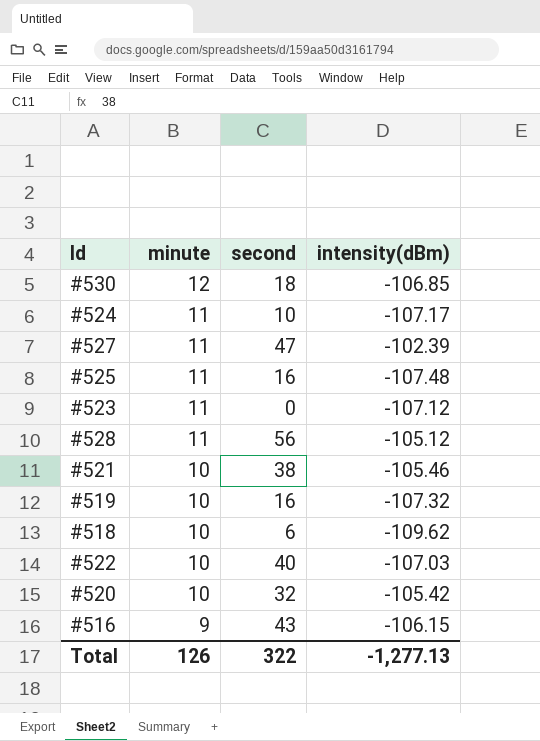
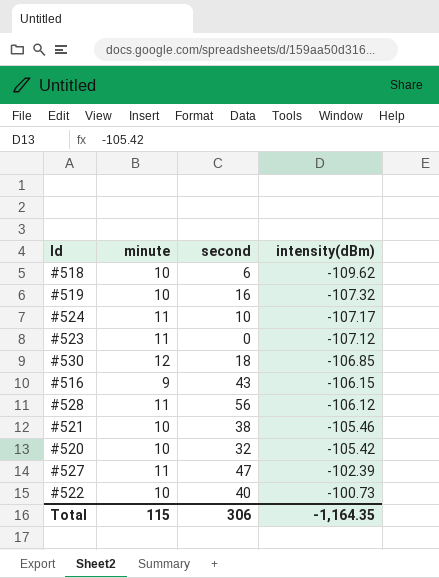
row order: minute descending -> intensity(dBm) ascending
row #525: 11 | 16 | -107.48 -> none
#528 | intensity(dBm): -105.12 -> -106.12
#522 | intensity(dBm): -107.03 -> -100.73
Total | minute: 126 -> 115
Total | second: 322 -> 306
Total | intensity(dBm): -1,277.13 -> -1,164.35

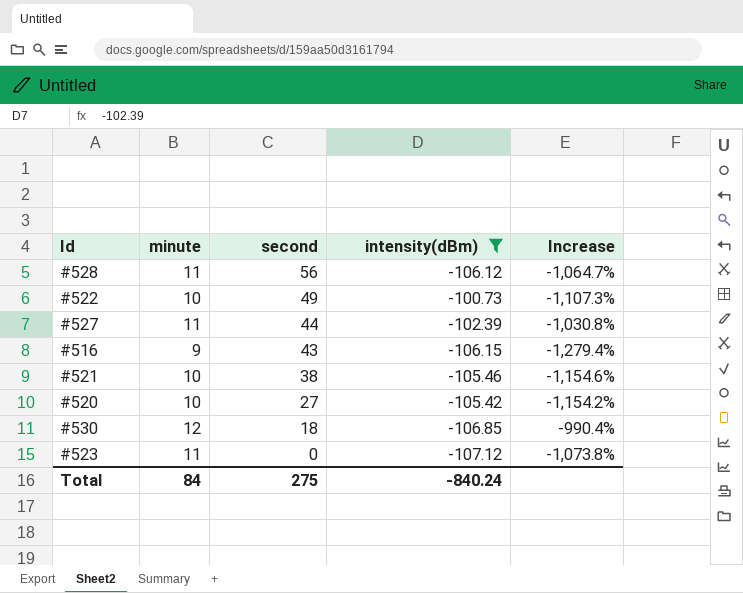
filter: none -> intensity(dBm) >= -107.12
row order: intensity(dBm) ascending -> second descending
column Increase | formula: none -> ([intensity(dBm)] - [minute]) / [minute]
#522 | second: 40 -> 49
#527 | second: 47 -> 44
#520 | second: 32 -> 27
Total | minute: 115 -> 84
Total | second: 306 -> 275
Total | intensity(dBm): -1,164.35 -> -840.24

